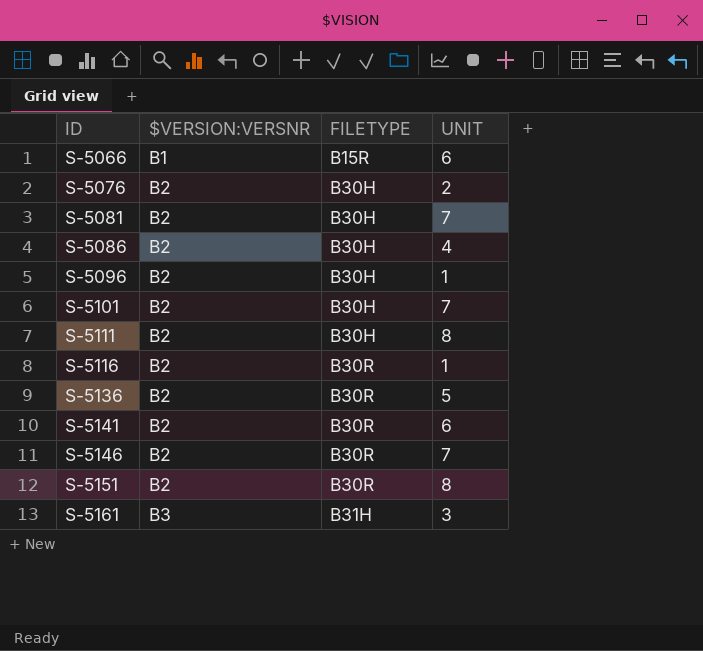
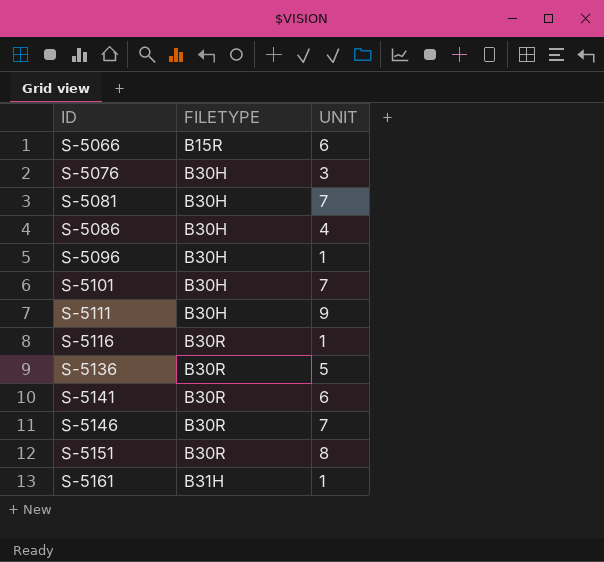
column $VERSION:VERSNR | position: 2 -> none
S-5076 | UNIT: 2 -> 3
S-5111 | UNIT: 8 -> 9
S-5161 | UNIT: 3 -> 1

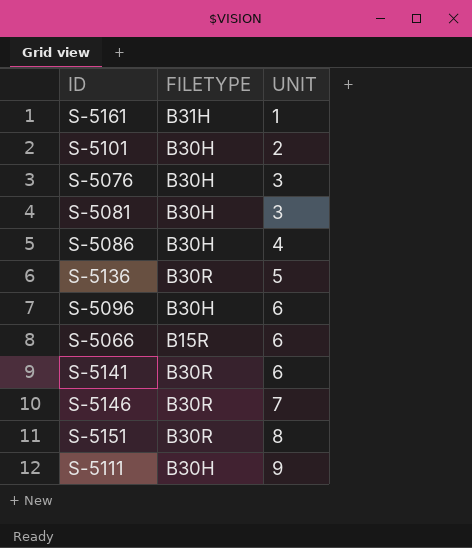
row order: ID ascending -> UNIT ascending
row S-5116: B30R | 1 -> none
S-5101 | UNIT: 7 -> 2
S-5081 | UNIT: 7 -> 3
S-5096 | UNIT: 1 -> 6

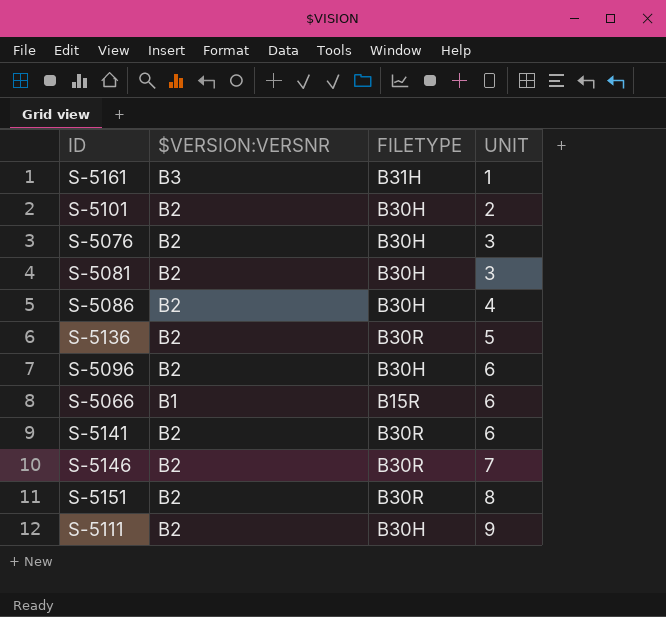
column $VERSION:VERSNR | position: none -> 2

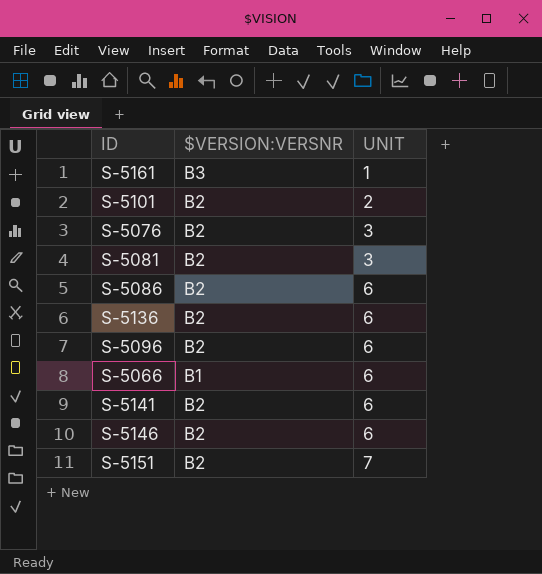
column FILETYPE | position: 3 -> none
row S-5111: B2 | B30H | 9 -> none
S-5086 | UNIT: 4 -> 6
S-5136 | UNIT: 5 -> 6
S-5146 | UNIT: 7 -> 6
S-5151 | UNIT: 8 -> 7

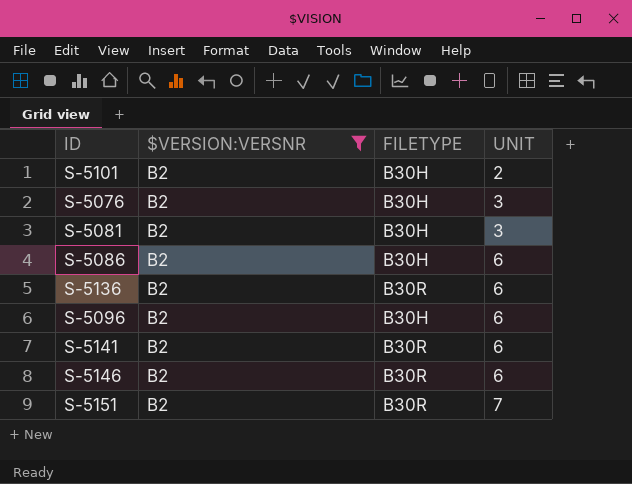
filter: none -> $VERSION:VERSNR = B2
column FILETYPE | position: none -> 3

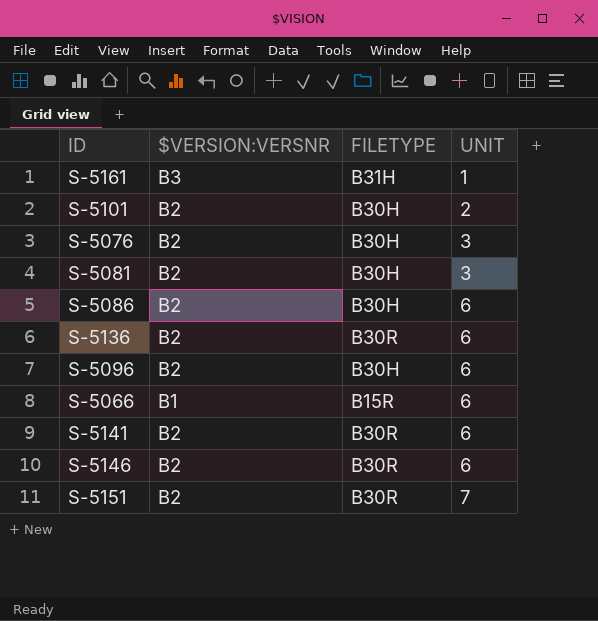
filter: $VERSION:VERSNR = B2 -> none

